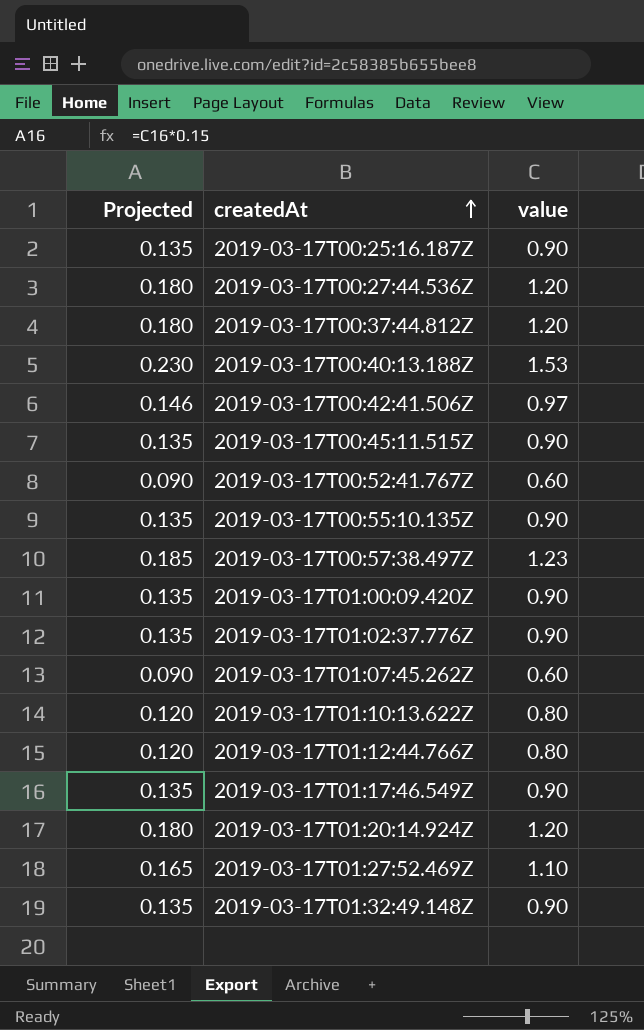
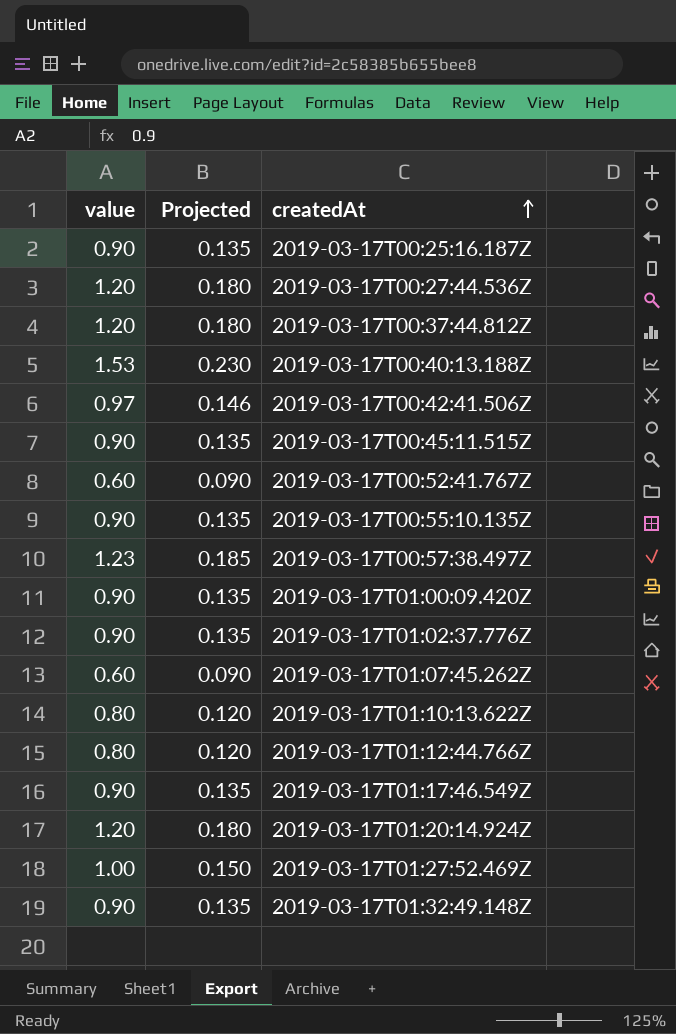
column value | position: 3 -> 1
2019-03-17T01:27:52.469Z | value: 1.10 -> 1.00
2019-03-17T01:27:52.469Z | Projected: 0.165 -> 0.150

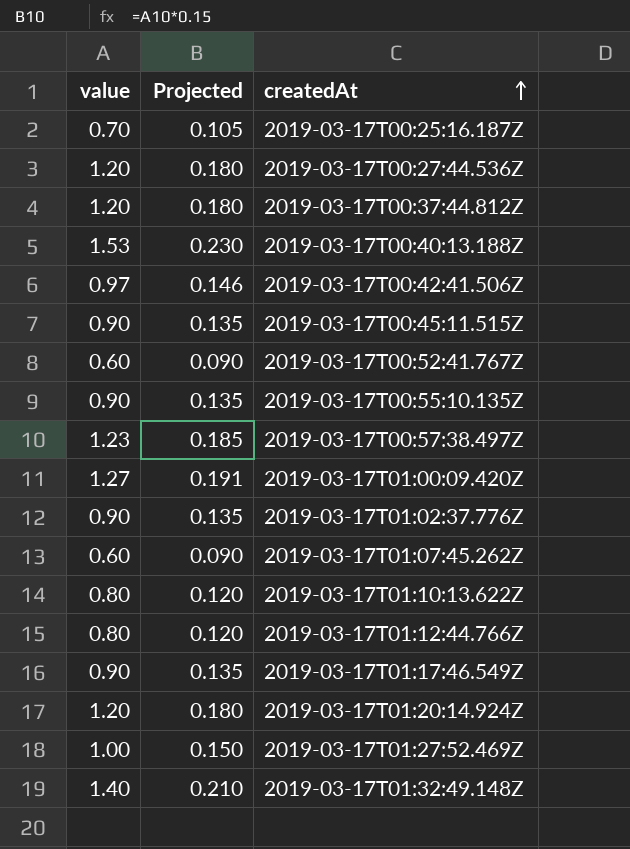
2019-03-17T00:25:16.187Z | value: 0.90 -> 0.70
2019-03-17T00:25:16.187Z | Projected: 0.135 -> 0.105
2019-03-17T01:00:09.420Z | value: 0.90 -> 1.27
2019-03-17T01:00:09.420Z | Projected: 0.135 -> 0.191
2019-03-17T01:32:49.148Z | value: 0.90 -> 1.40
2019-03-17T01:32:49.148Z | Projected: 0.135 -> 0.210

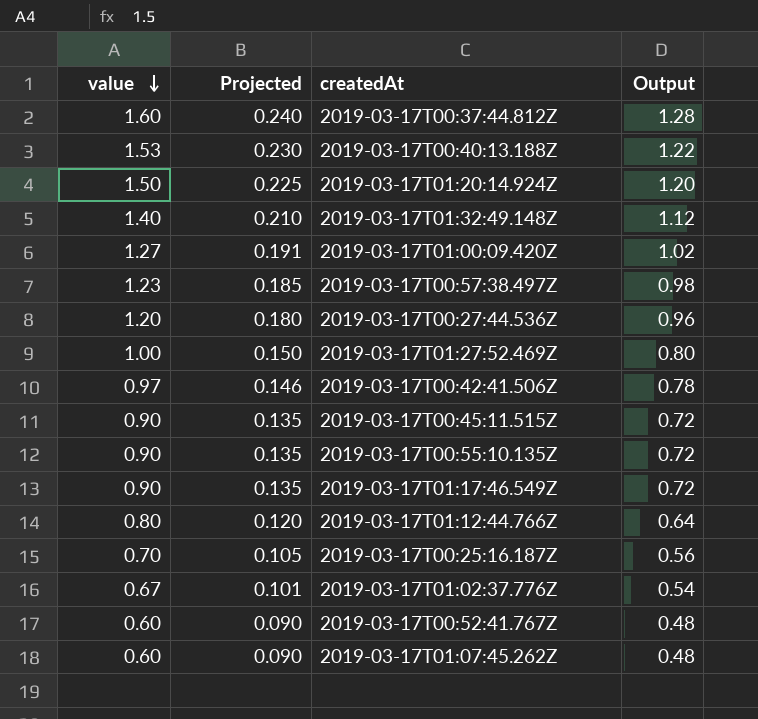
row order: createdAt ascending -> value descending
column Output | formula: none -> [value] * 0.8
row 2019-03-17T01:10:13.622Z: 0.80 | 0.120 -> none
2019-03-17T00:37:44.812Z | value: 1.20 -> 1.60
2019-03-17T00:37:44.812Z | Projected: 0.180 -> 0.240
2019-03-17T01:20:14.924Z | value: 1.20 -> 1.50
2019-03-17T01:20:14.924Z | Projected: 0.180 -> 0.225
2019-03-17T01:02:37.776Z | value: 0.90 -> 0.67
2019-03-17T01:02:37.776Z | Projected: 0.135 -> 0.101

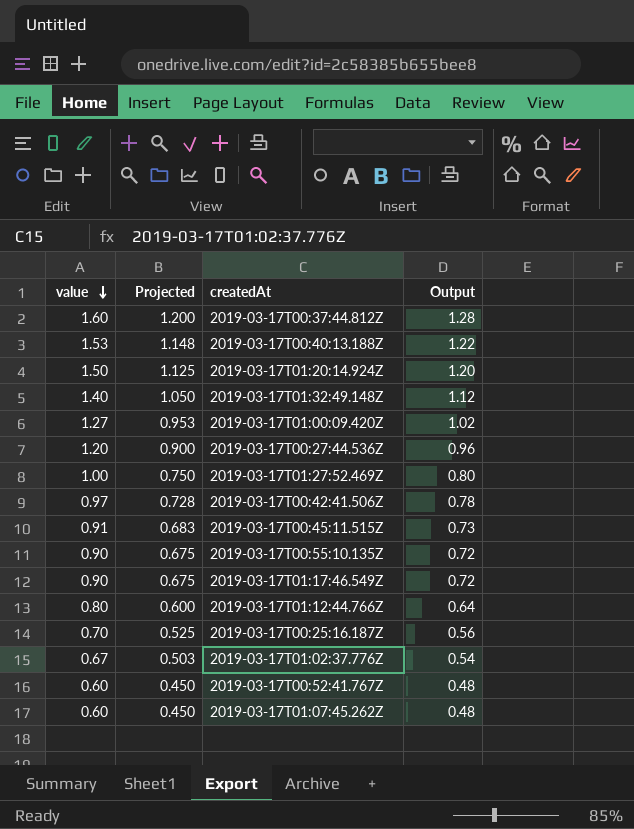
column Projected | formula: [value] * 0.15 -> [value] * 0.75
row 2019-03-17T00:57:38.497Z: 1.23 | 0.185 | 0.98 -> none
2019-03-17T00:45:11.515Z | value: 0.90 -> 0.91
2019-03-17T00:45:11.515Z | Output: 0.72 -> 0.73

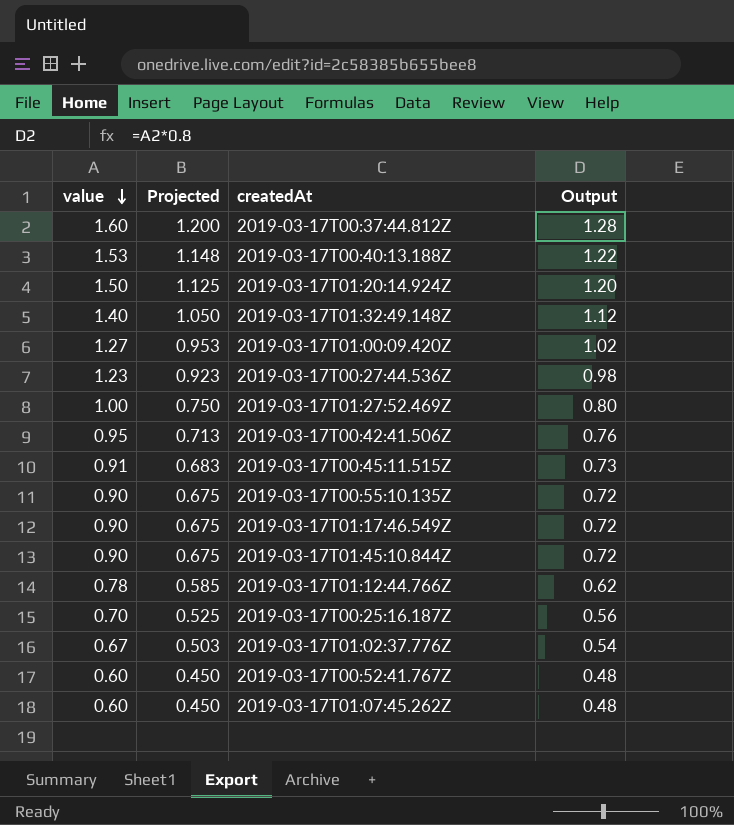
2019-03-17T00:27:44.536Z | value: 1.20 -> 1.23
2019-03-17T00:27:44.536Z | Projected: 0.900 -> 0.923
2019-03-17T00:27:44.536Z | Output: 0.96 -> 0.98
2019-03-17T00:42:41.506Z | value: 0.97 -> 0.95
2019-03-17T00:42:41.506Z | Projected: 0.728 -> 0.713
2019-03-17T00:42:41.506Z | Output: 0.78 -> 0.76
row 2019-03-17T01:45:10.844Z: none -> 0.90 | 0.675 | 0.72
2019-03-17T01:12:44.766Z | value: 0.80 -> 0.78
2019-03-17T01:12:44.766Z | Projected: 0.600 -> 0.585
2019-03-17T01:12:44.766Z | Output: 0.64 -> 0.62

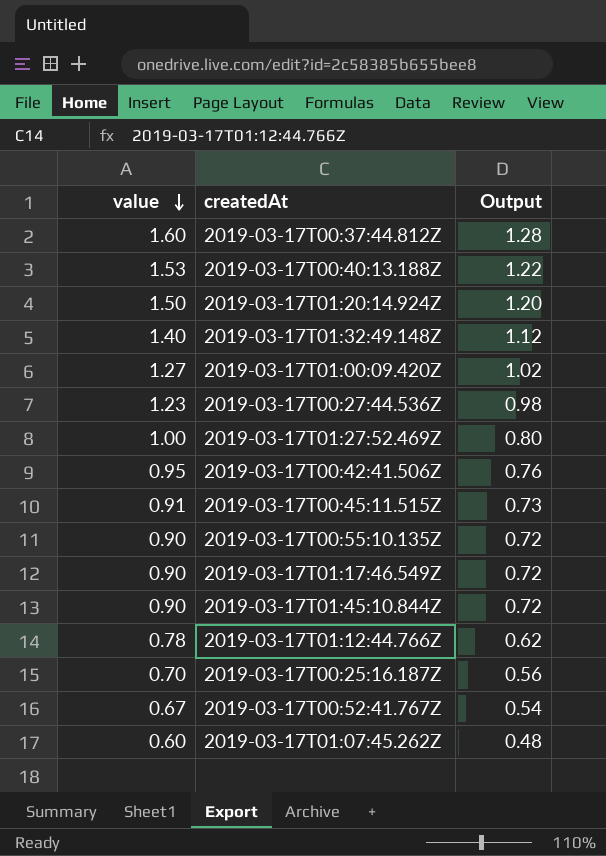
column Projected | formula: [value] * 0.75 -> none
row 2019-03-17T01:02:37.776Z: 0.67 | 0.503 | 0.54 -> none
2019-03-17T00:52:41.767Z | value: 0.60 -> 0.67
2019-03-17T00:52:41.767Z | Output: 0.48 -> 0.54

